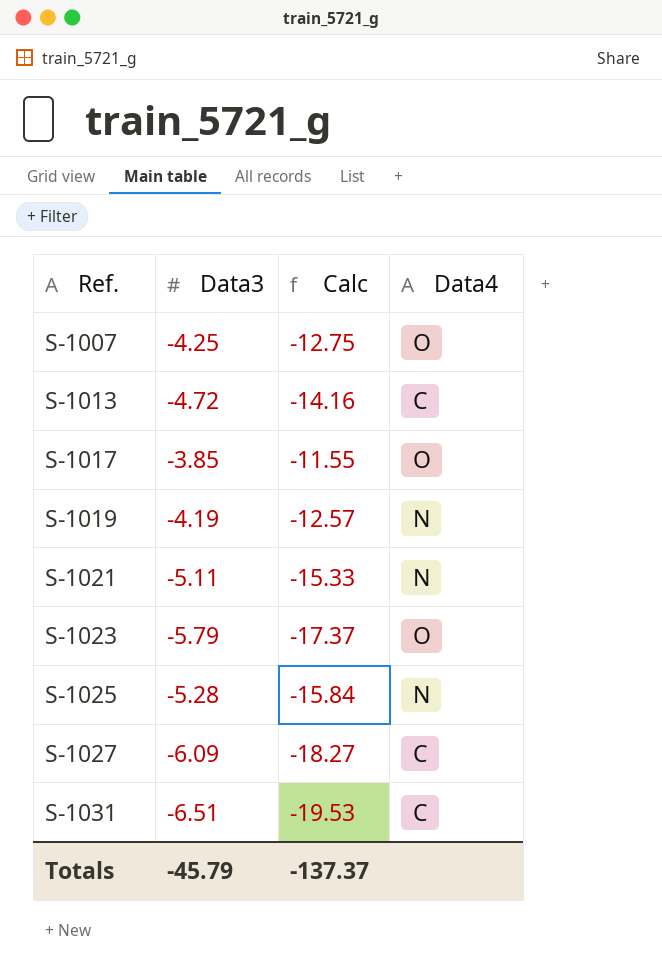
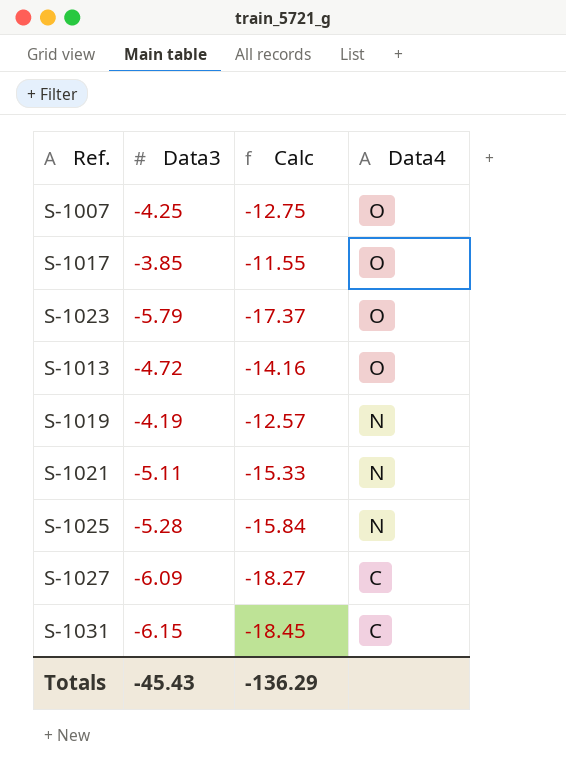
row order: Ref. ascending -> Data4 descending
S-1013 | Data4: C -> O
S-1031 | Data3: -6.51 -> -6.15
S-1031 | Calc: -19.53 -> -18.45
Totals | Data3: -45.79 -> -45.43
Totals | Calc: -137.37 -> -136.29

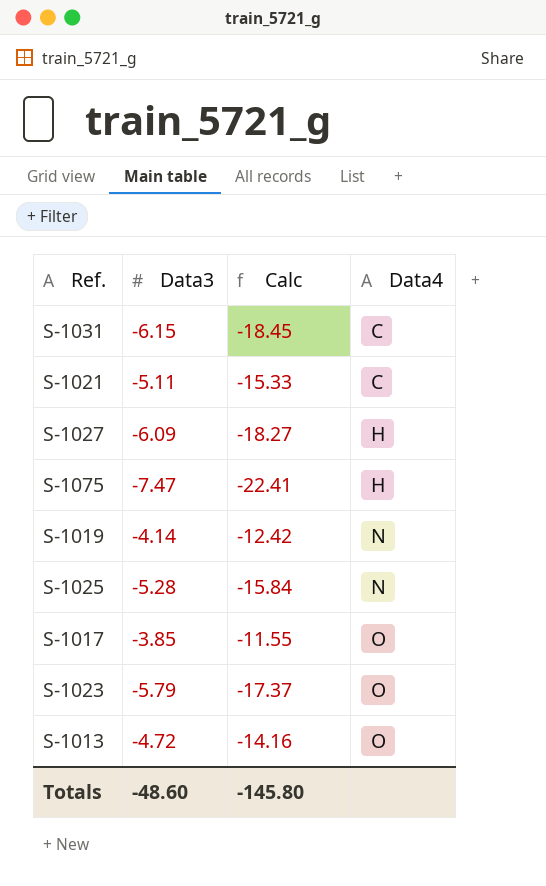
row order: Data4 descending -> Data4 ascending
row S-1007: -4.25 | -12.75 | O -> none
S-1021 | Data4: N -> C
S-1027 | Data4: C -> H
row S-1075: none -> -7.47 | -22.41 | H
S-1019 | Data3: -4.19 -> -4.14
S-1019 | Calc: -12.57 -> -12.42
Totals | Data3: -45.43 -> -48.60
Totals | Calc: -136.29 -> -145.80

